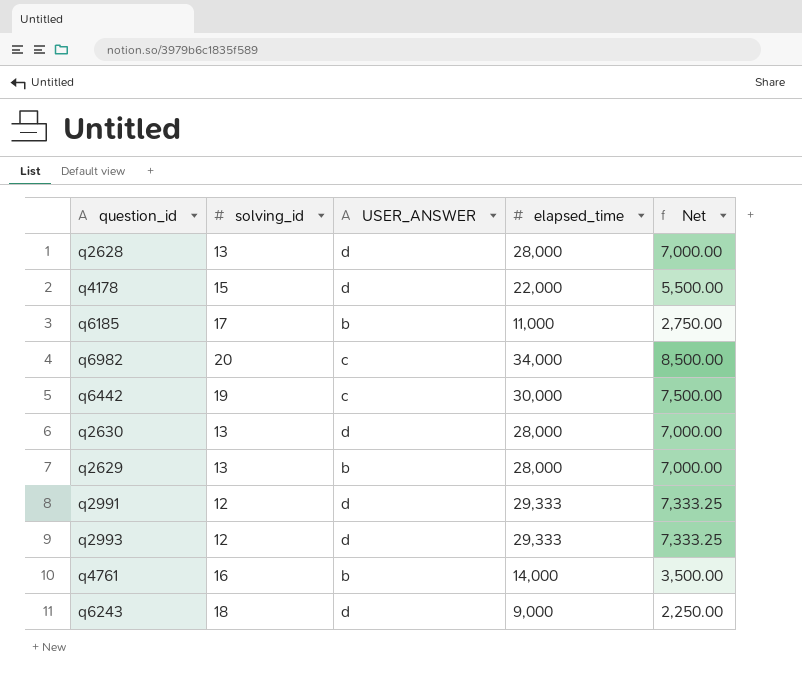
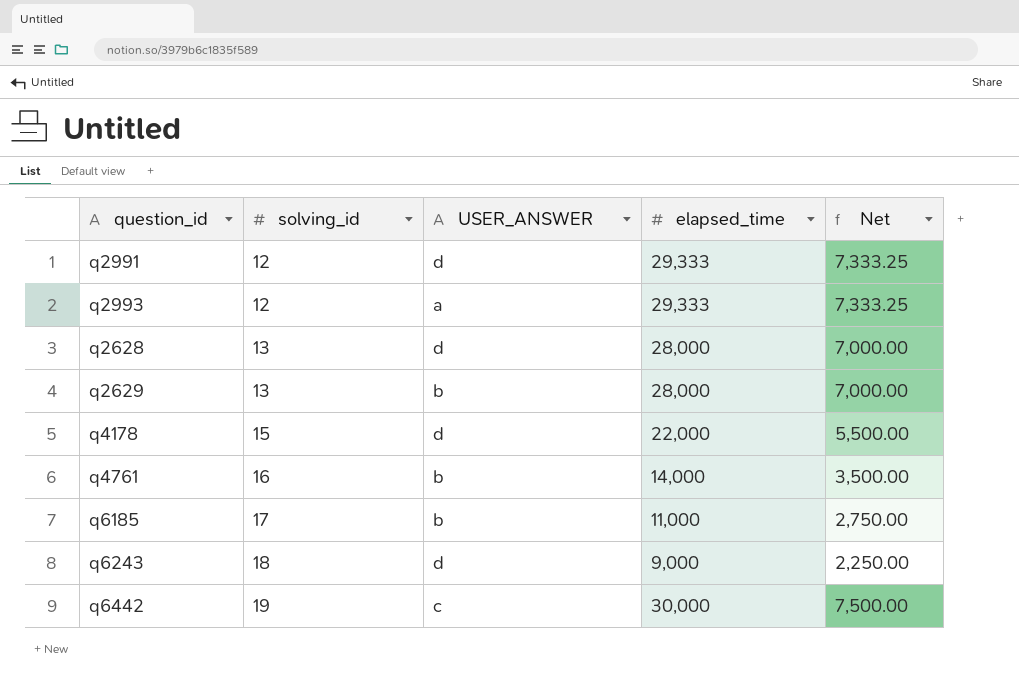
row order: none -> solving_id ascending
row q6982: 20 | c | 34,000 | 8,500.00 -> none
row q2630: 13 | d | 28,000 | 7,000.00 -> none
q2993 | USER_ANSWER: d -> a

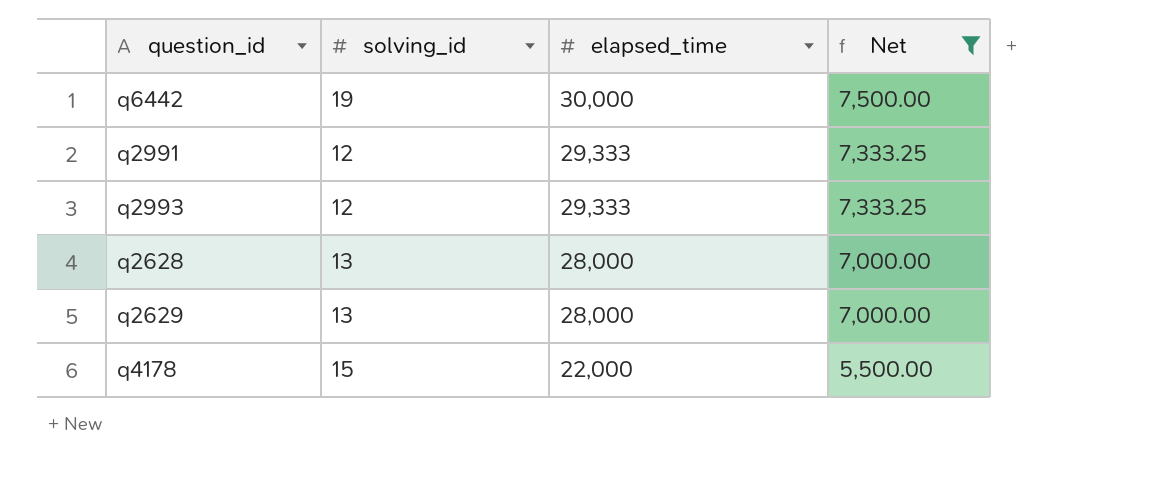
filter: none -> Net >= 5,500.00
row order: solving_id ascending -> elapsed_time descending
column USER_ANSWER | position: 3 -> none

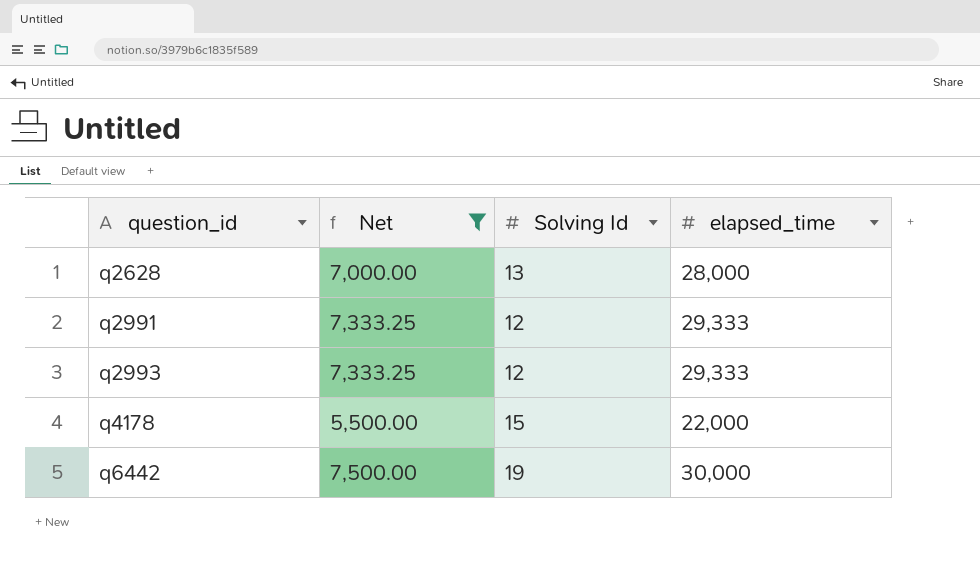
row order: elapsed_time descending -> question_id ascending
column Net | position: 4 -> 2
column name: solving_id -> Solving Id
row q2629: 13 | 28,000 | 7,000.00 -> none

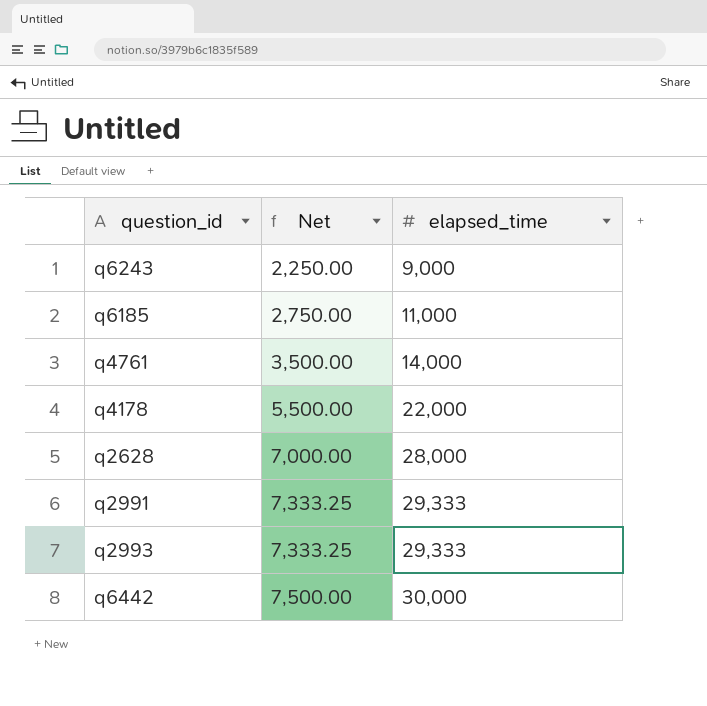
filter: Net >= 5,500.00 -> none
row order: question_id ascending -> Net ascending
column Solving Id | position: 3 -> none

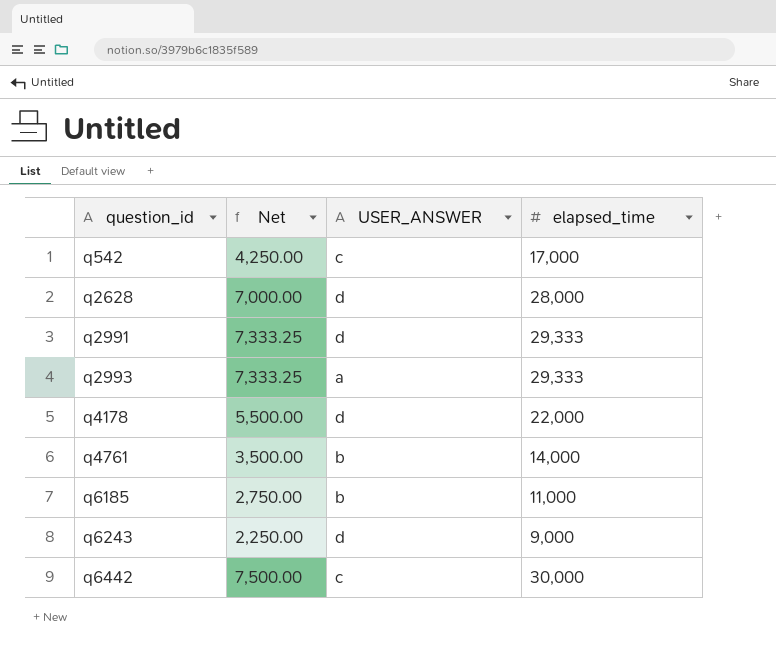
row order: Net ascending -> question_id ascending
column USER_ANSWER | position: none -> 3
row q542: none -> 4,250.00 | c | 17,000

